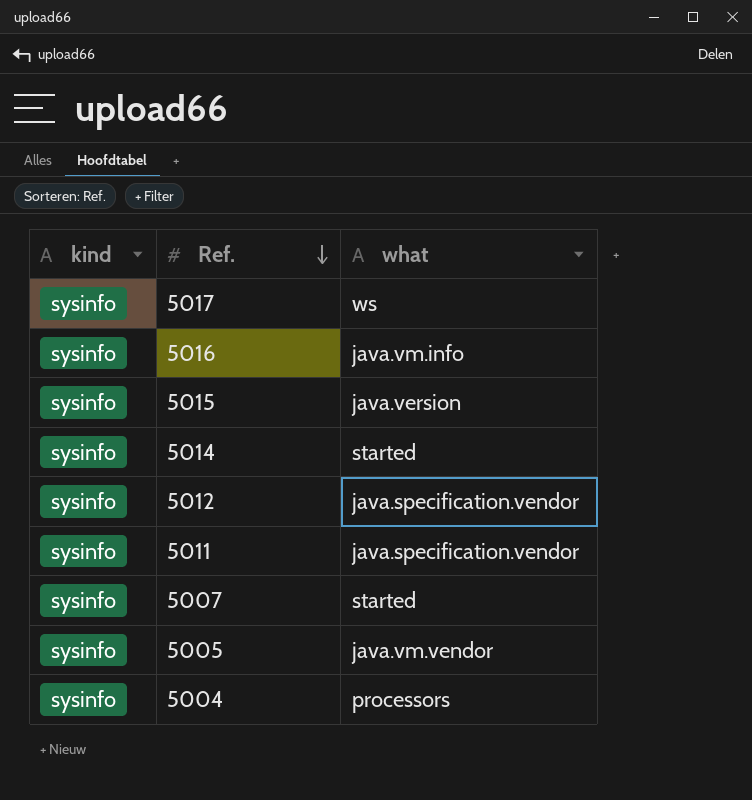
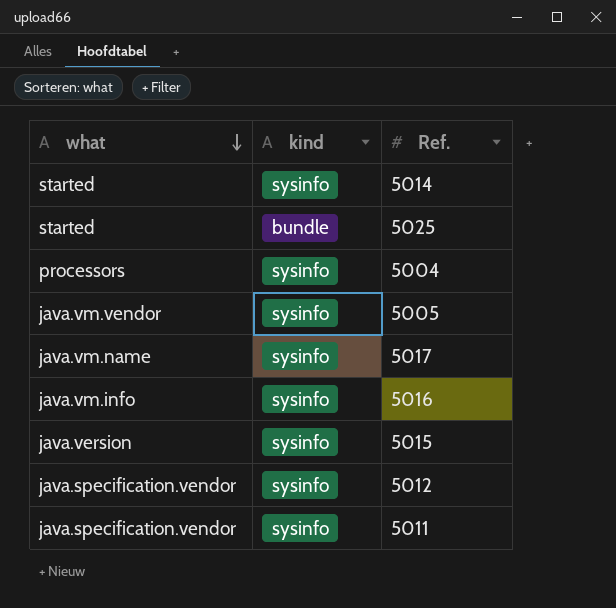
row order: Ref. descending -> what descending
column what | position: 3 -> 1
row 5007: sysinfo | started -> none
row 5025: none -> started | bundle
5017 | what: ws -> java.vm.name

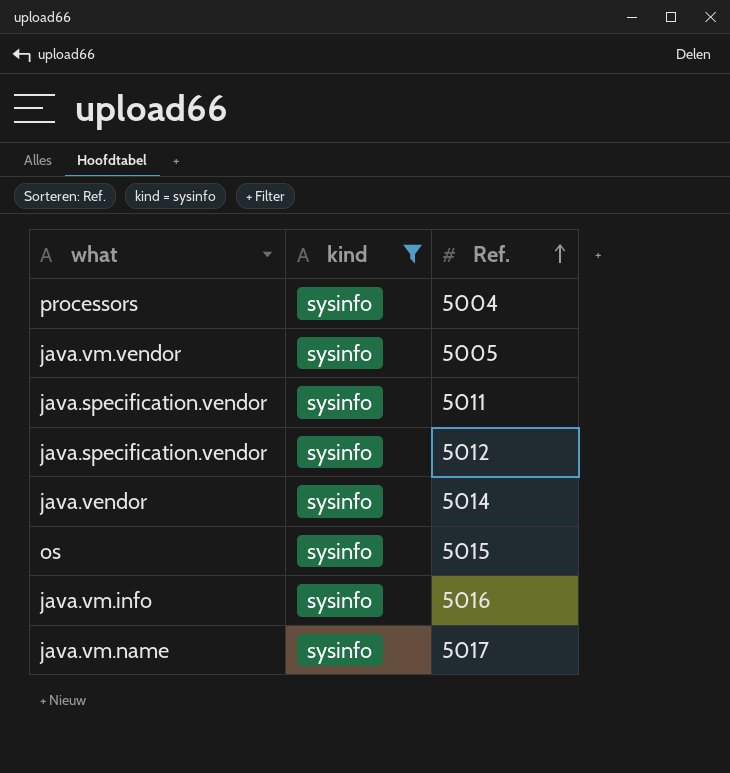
filter: none -> kind = sysinfo
row order: what descending -> Ref. ascending
5014 | what: started -> java.vendor
5015 | what: java.version -> os

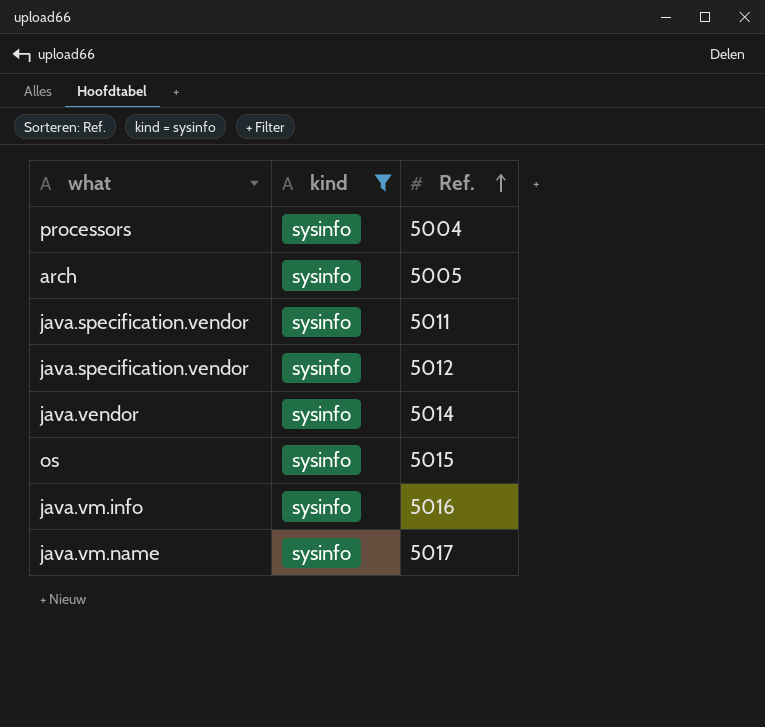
5005 | what: java.vm.vendor -> arch

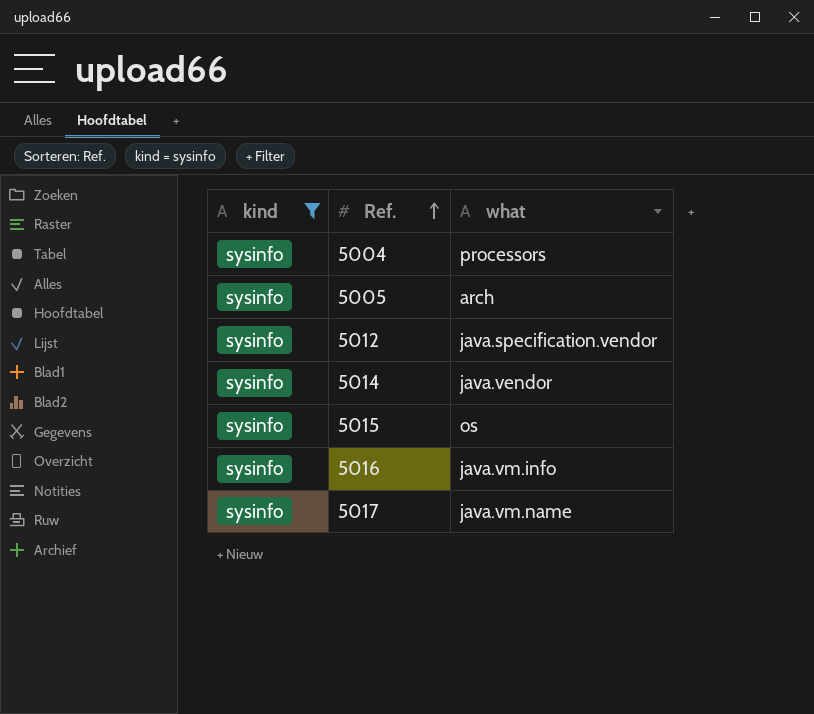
column what | position: 1 -> 3
row 5011: java.specification.vendor | sysinfo -> none

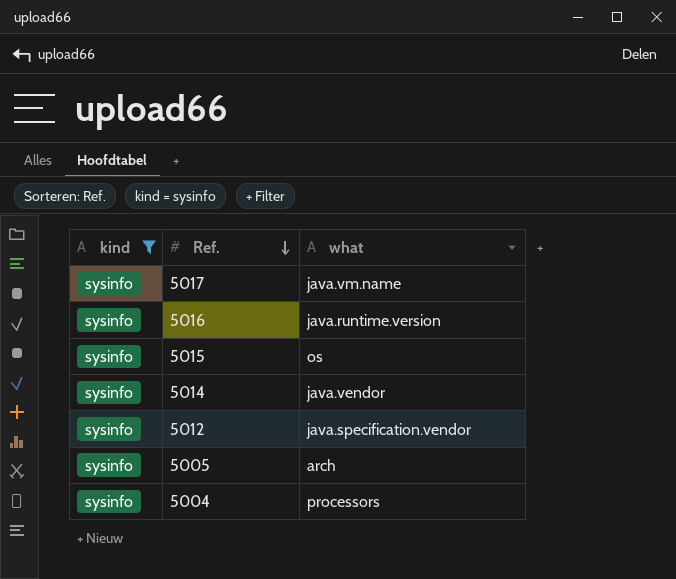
row order: Ref. ascending -> Ref. descending
5016 | what: java.vm.info -> java.runtime.version

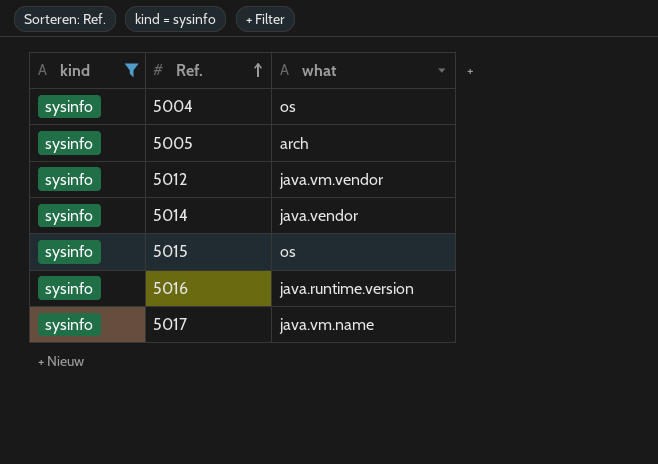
row order: Ref. descending -> Ref. ascending
5004 | what: processors -> os
5012 | what: java.specification.vendor -> java.vm.vendor

